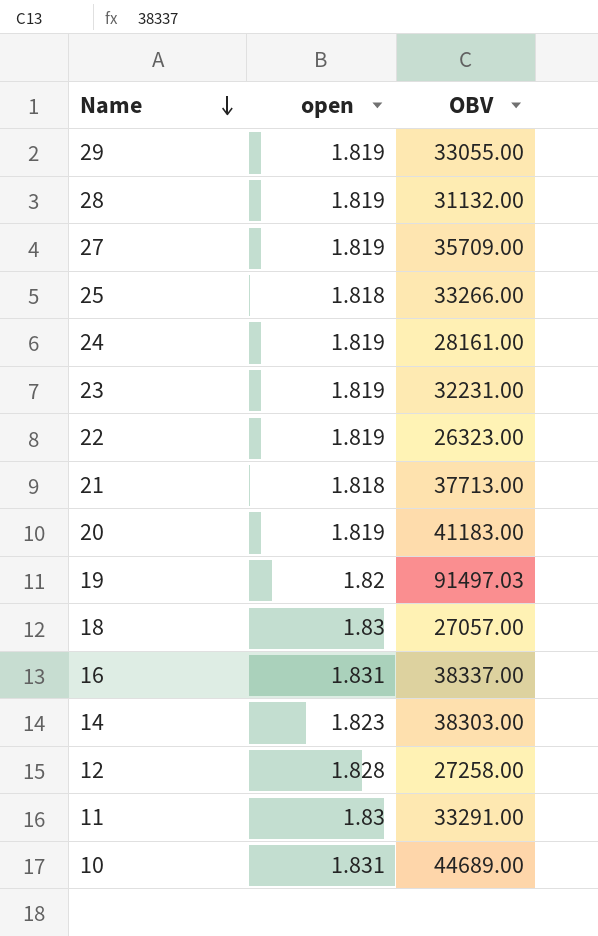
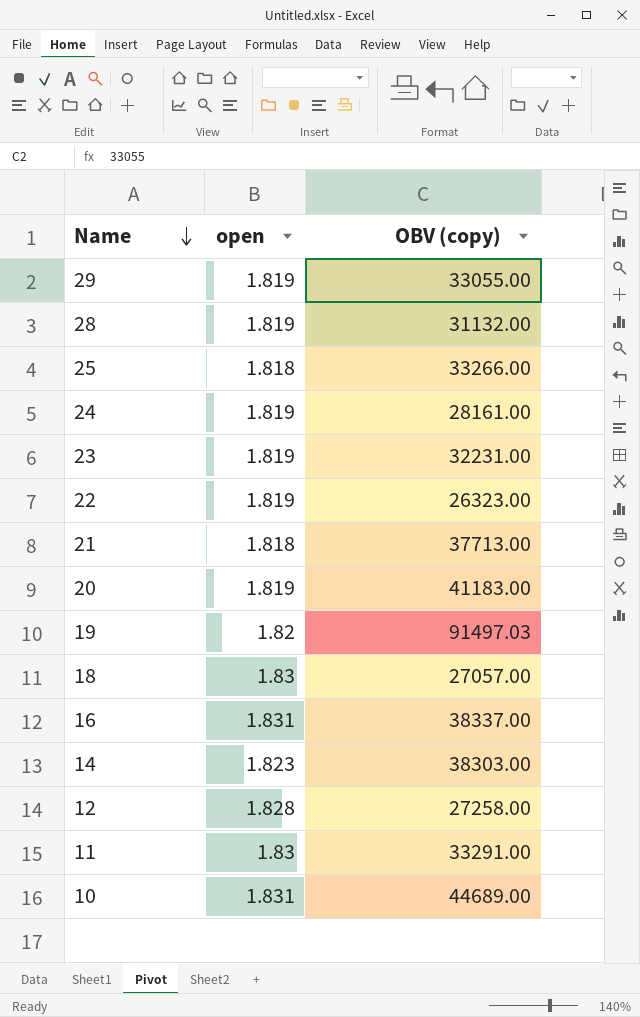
column name: OBV -> OBV (copy)
row 27: 1.819 | 35709.00 -> none

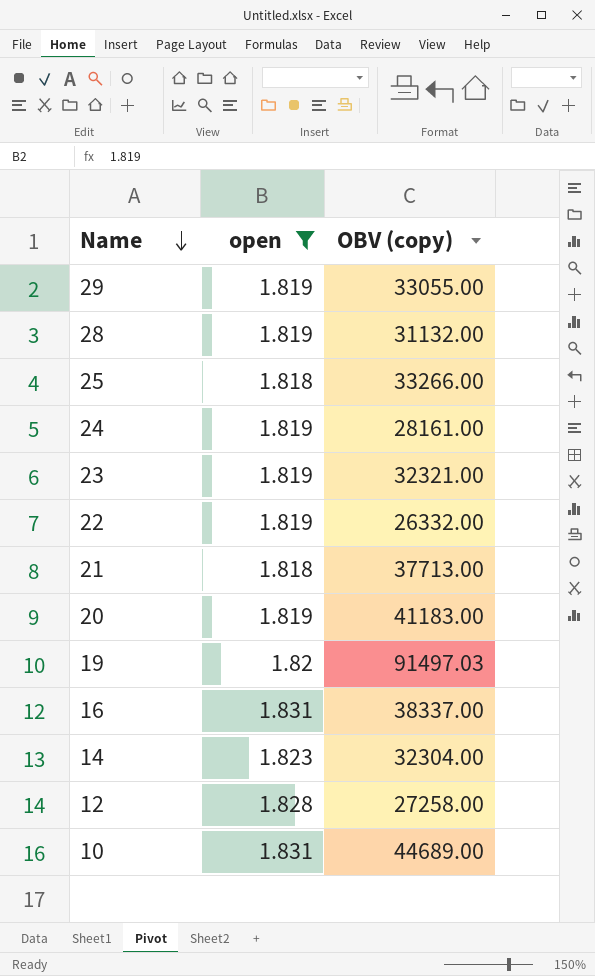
filter: none -> open != 1.83
23 | OBV (copy): 32231.00 -> 32321.00
22 | OBV (copy): 26323.00 -> 26332.00
14 | OBV (copy): 38303.00 -> 32304.00

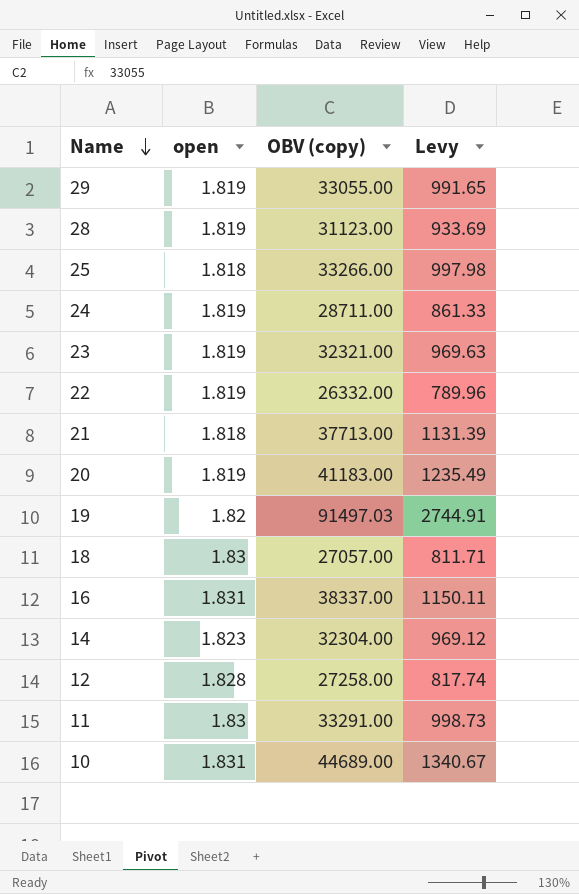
filter: open != 1.83 -> none
column Levy | formula: none -> [OBV (copy)] * 0.03
28 | OBV (copy): 31132.00 -> 31123.00
24 | OBV (copy): 28161.00 -> 28711.00

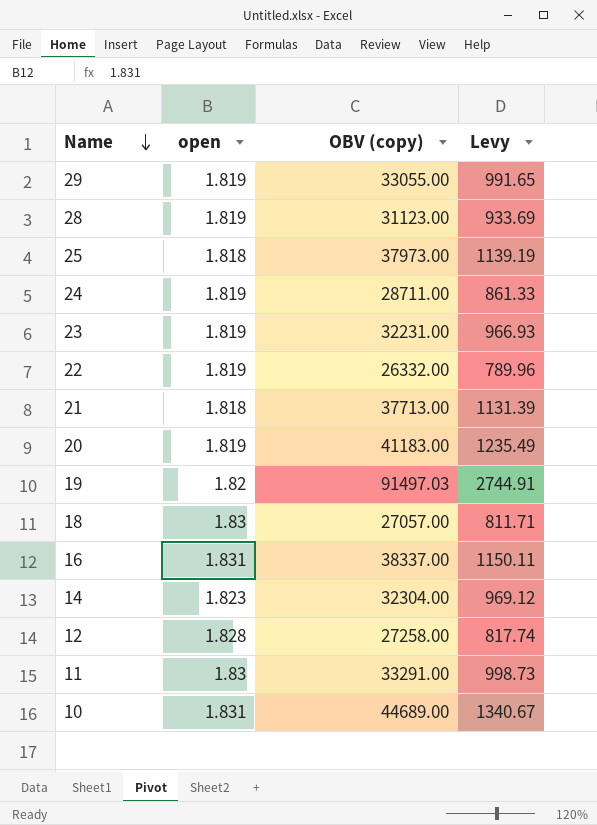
25 | OBV (copy): 33266.00 -> 37973.00
25 | Levy: 997.98 -> 1139.19
23 | OBV (copy): 32321.00 -> 32231.00
23 | Levy: 969.63 -> 966.93

